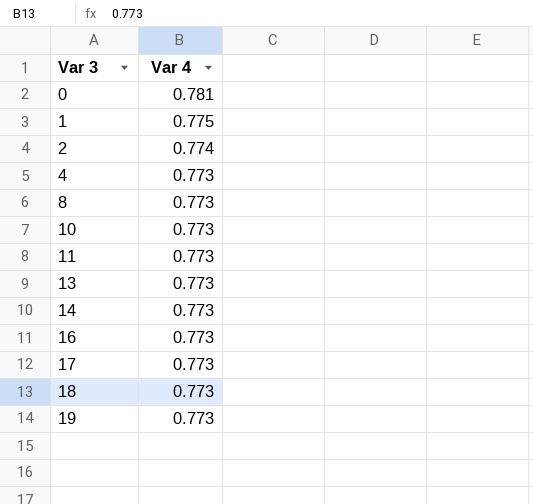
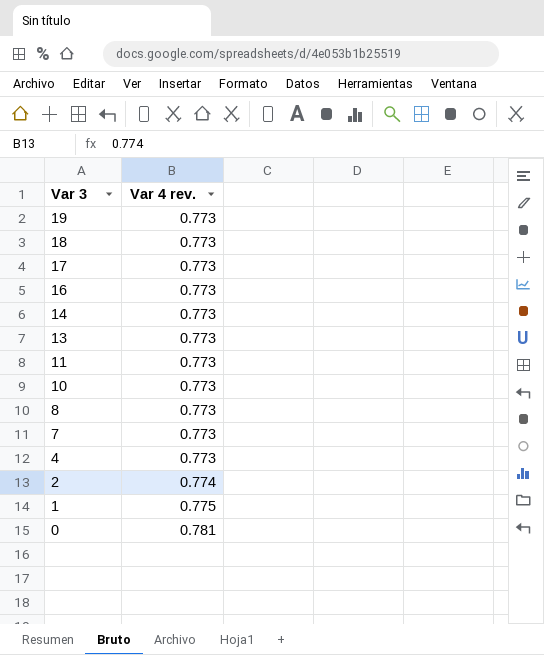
row order: Var 3 ascending -> Var 3 descending
column name: Var 4 -> Var 4 rev.
row 7: none -> 0.773

